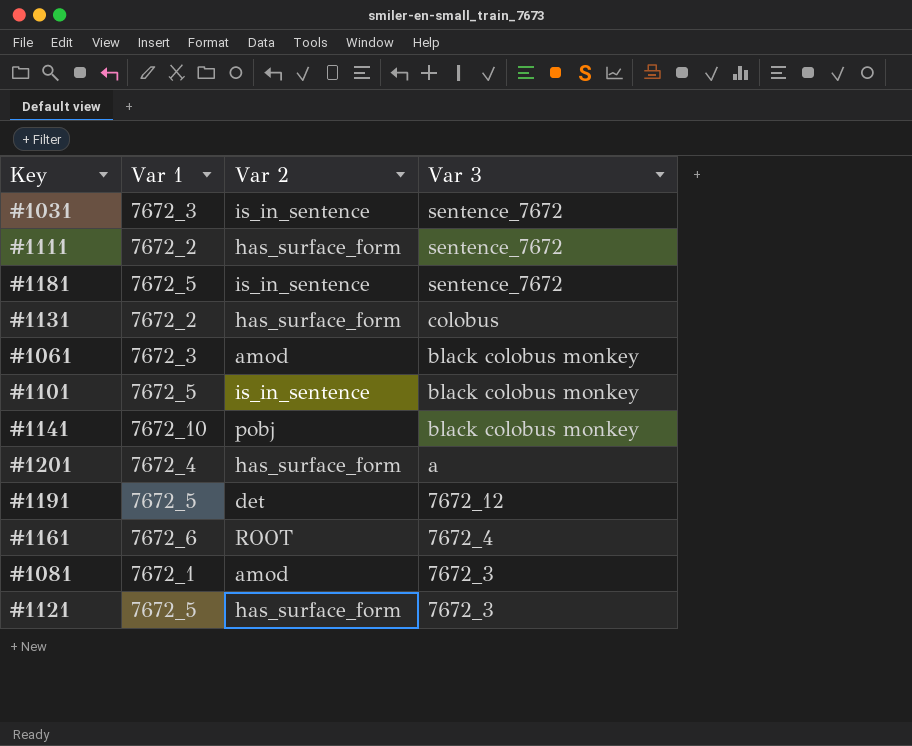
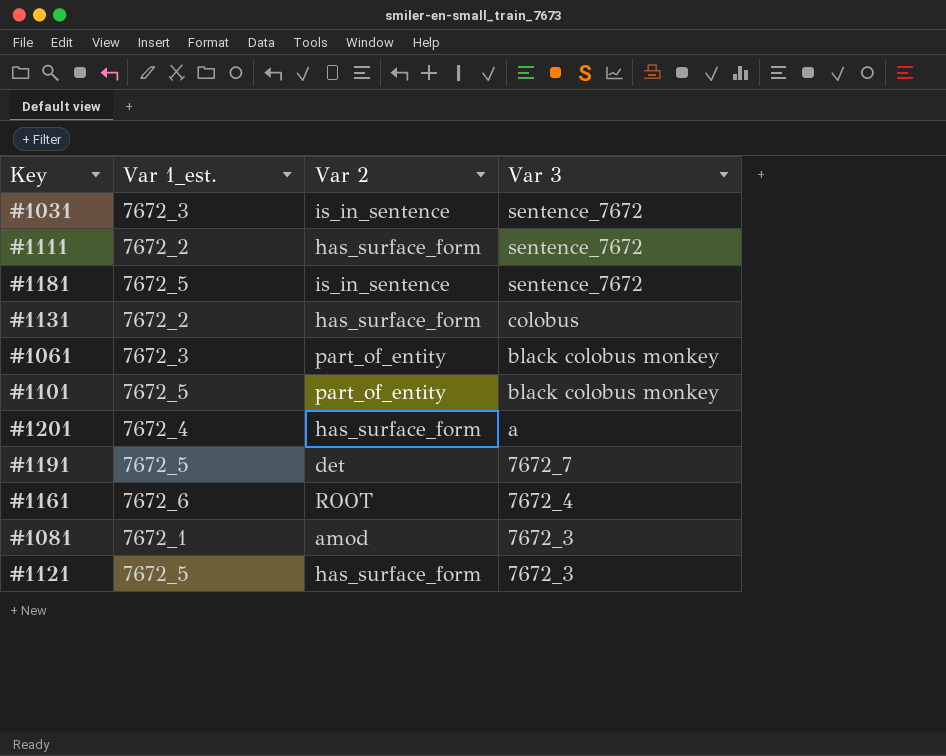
column name: Var 1 -> Var 1_est.
row #1141: 7672_10 | pobj | black colobus monkey -> none
#1061 | Var 2: amod -> part_of_entity
#1101 | Var 2: is_in_sentence -> part_of_entity
#1191 | Var 3: 7672_12 -> 7672_7

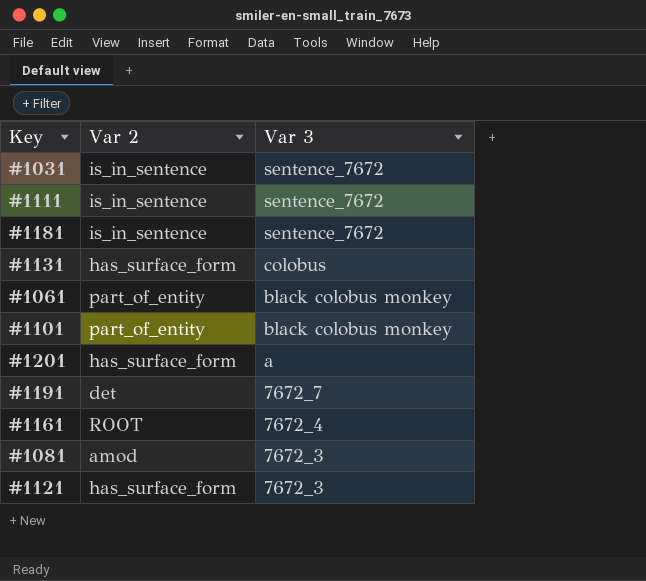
column Var 1_est. | position: 2 -> none
#1111 | Var 2: has_surface_form -> is_in_sentence

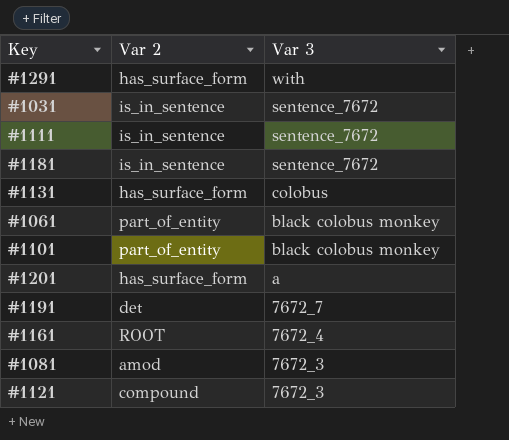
row #1291: none -> has_surface_form | with
#1121 | Var 2: has_surface_form -> compound

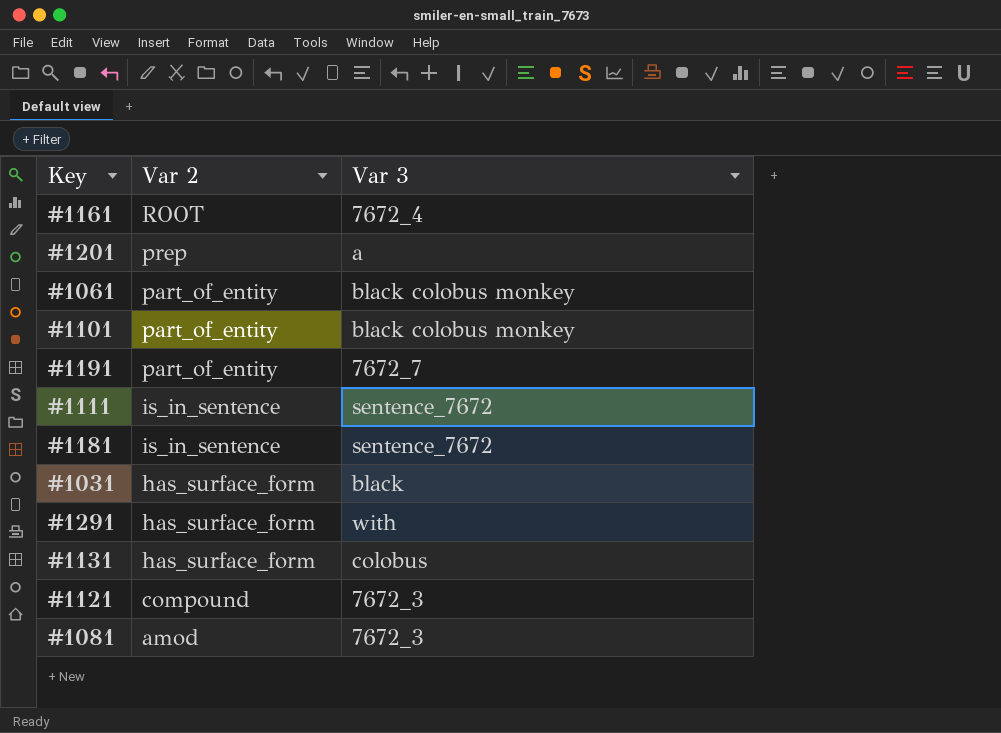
row order: Var 3 descending -> Var 2 descending
#1201 | Var 2: has_surface_form -> prep
#1191 | Var 2: det -> part_of_entity
#1031 | Var 2: is_in_sentence -> has_surface_form
#1031 | Var 3: sentence_7672 -> black

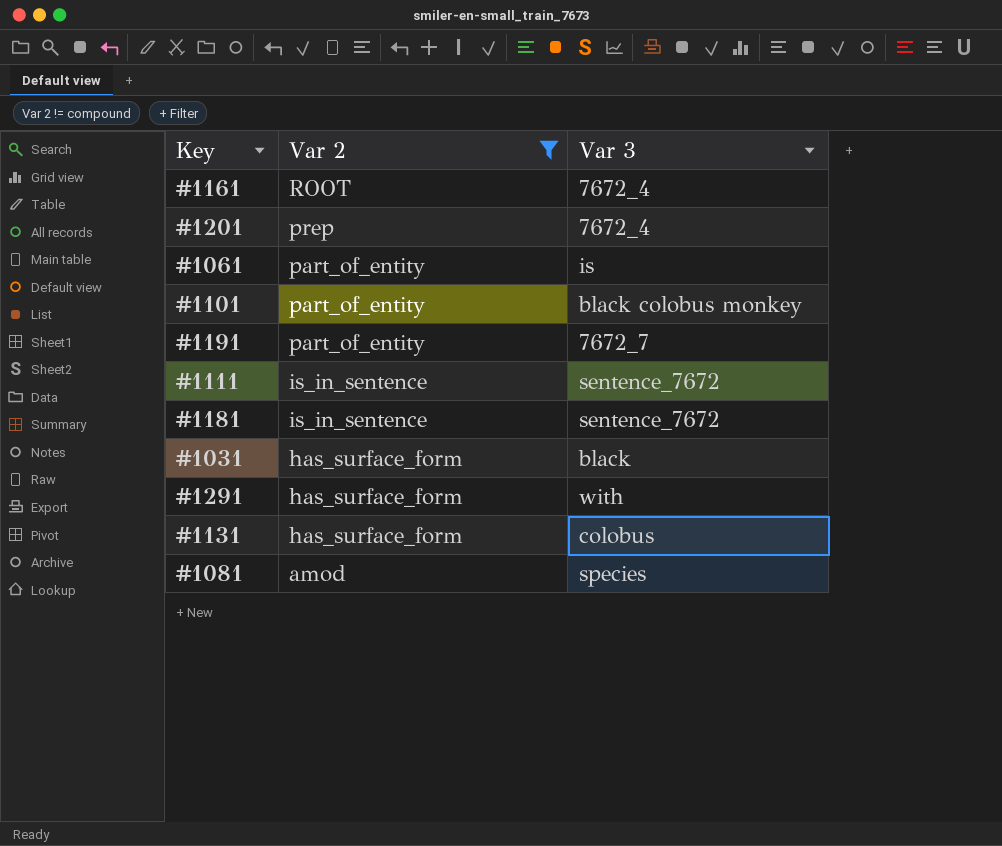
filter: none -> Var 2 != compound
#1201 | Var 3: a -> 7672_4
#1061 | Var 3: black colobus monkey -> is
#1081 | Var 3: 7672_3 -> species

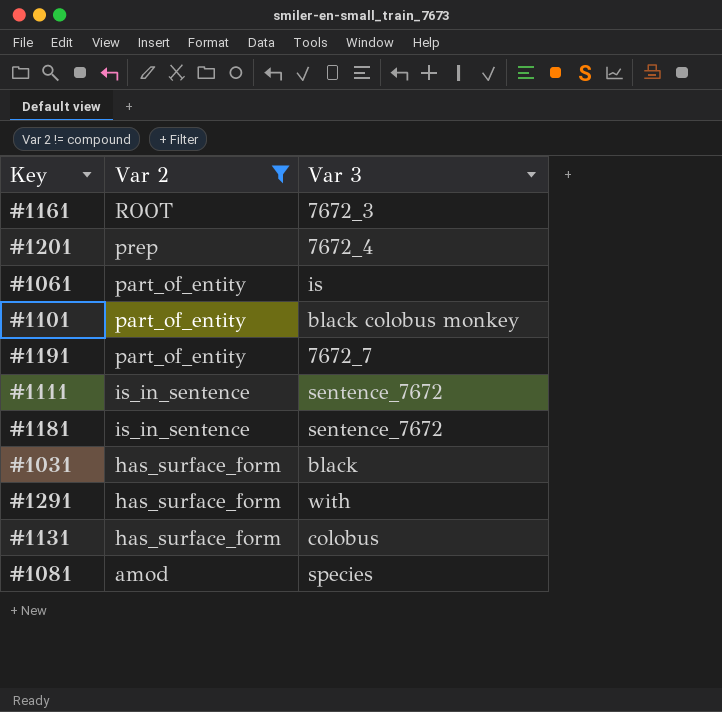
#1161 | Var 3: 7672_4 -> 7672_3

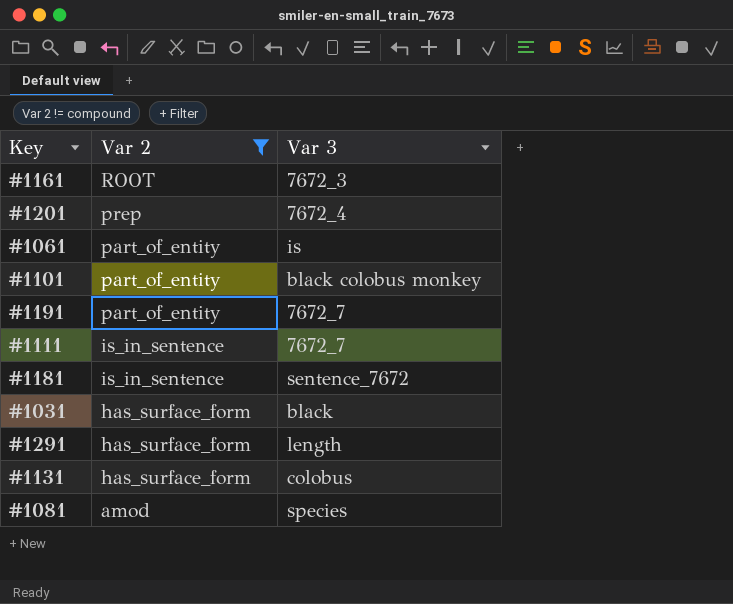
#1111 | Var 3: sentence_7672 -> 7672_7
#1291 | Var 3: with -> length

